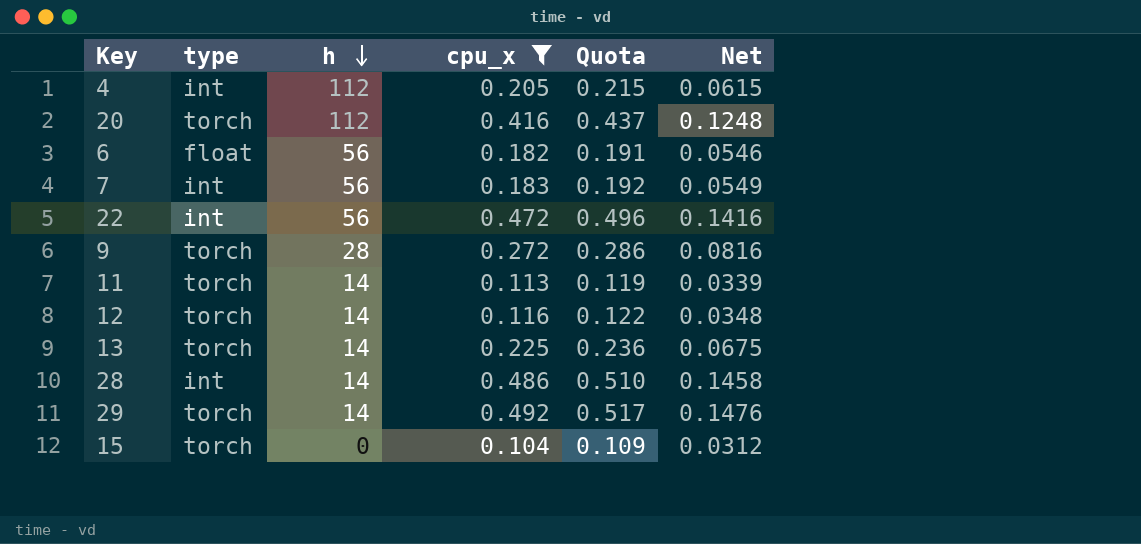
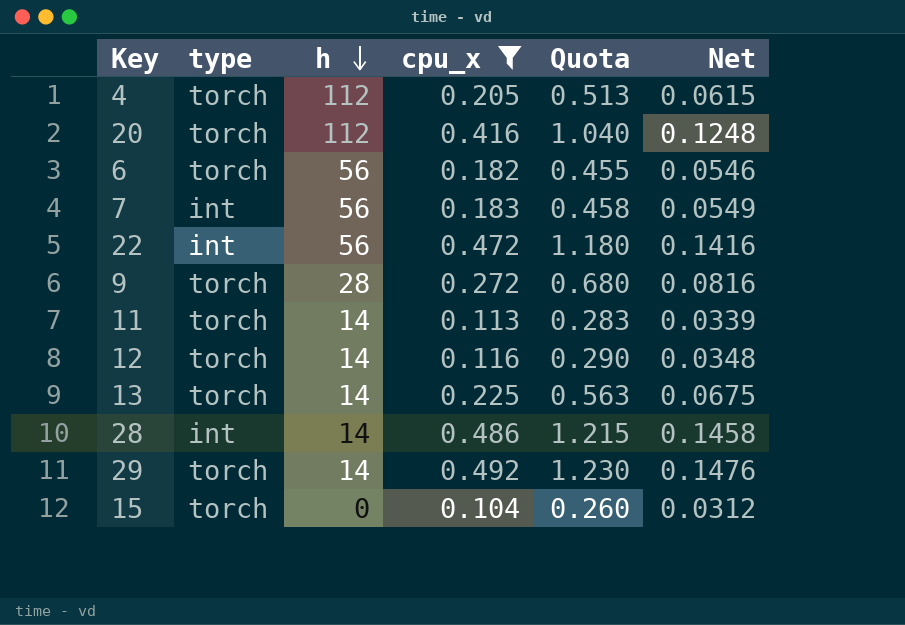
column Quota | formula: [cpu_x] * 1.05 -> [cpu_x] * 2.5
4 | type: int -> torch
6 | type: float -> torch

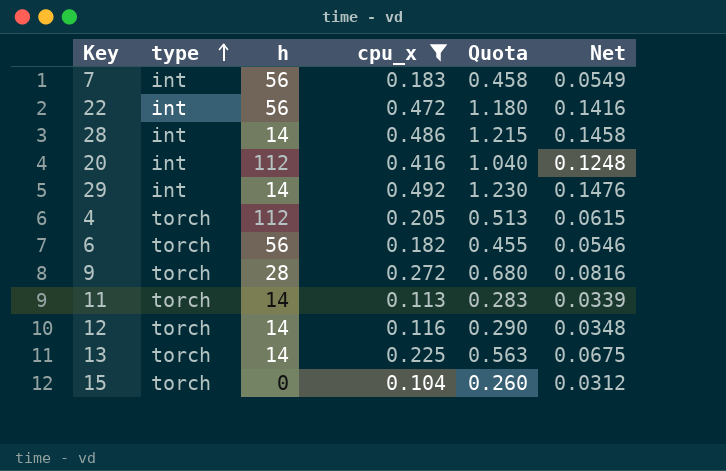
row order: h descending -> type ascending
20 | type: torch -> int
29 | type: torch -> int

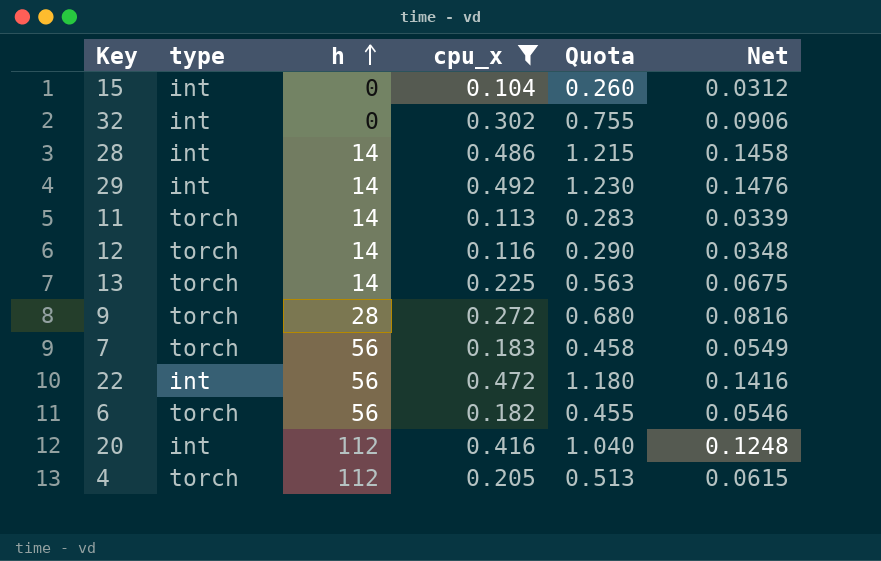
row order: type ascending -> h ascending
15 | type: torch -> int
row 32: none -> int | 0 | 0.302 | 0.755 | 0.0906
7 | type: int -> torch

